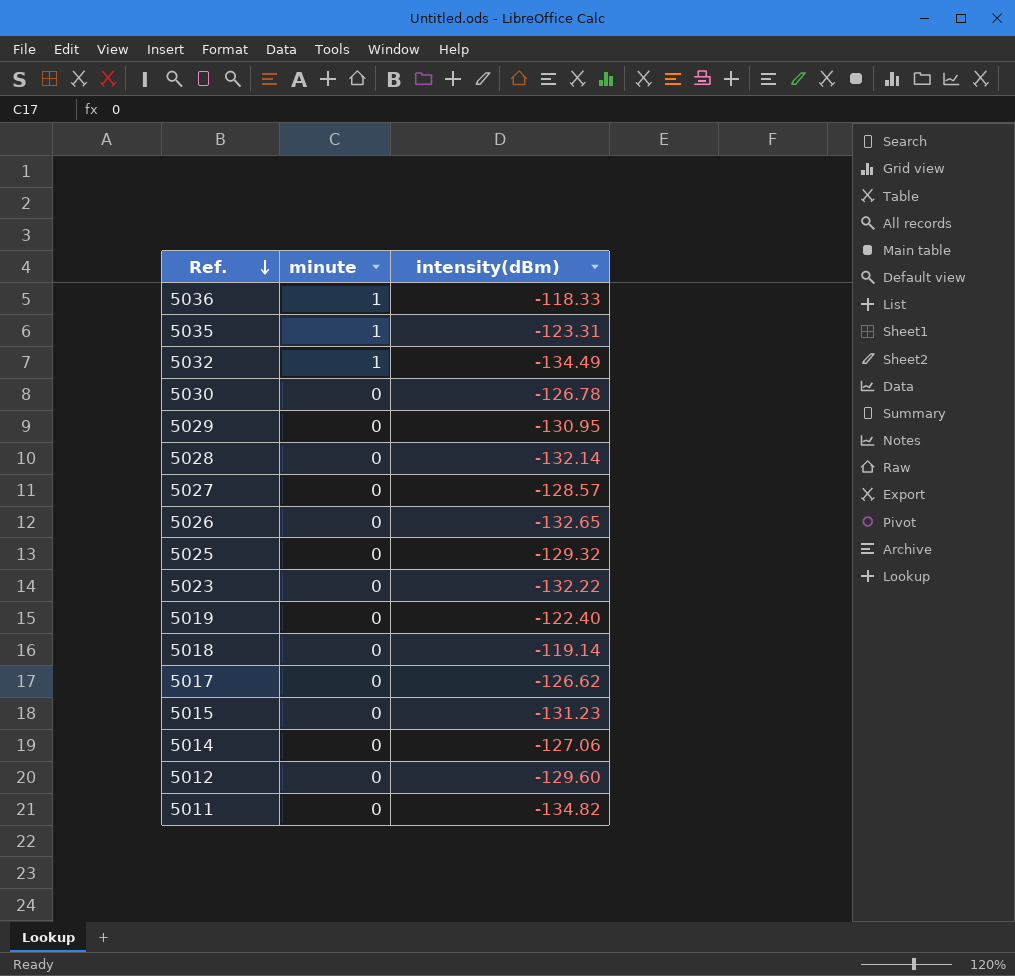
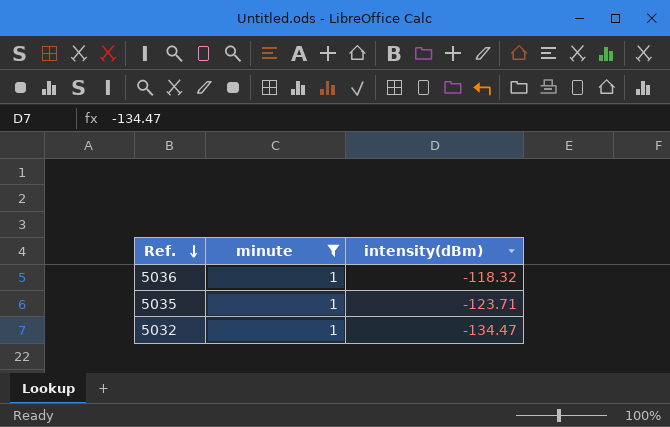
filter: none -> minute = 1
5036 | intensity(dBm): -118.33 -> -118.32
5035 | intensity(dBm): -123.31 -> -123.71
5032 | intensity(dBm): -134.49 -> -134.47

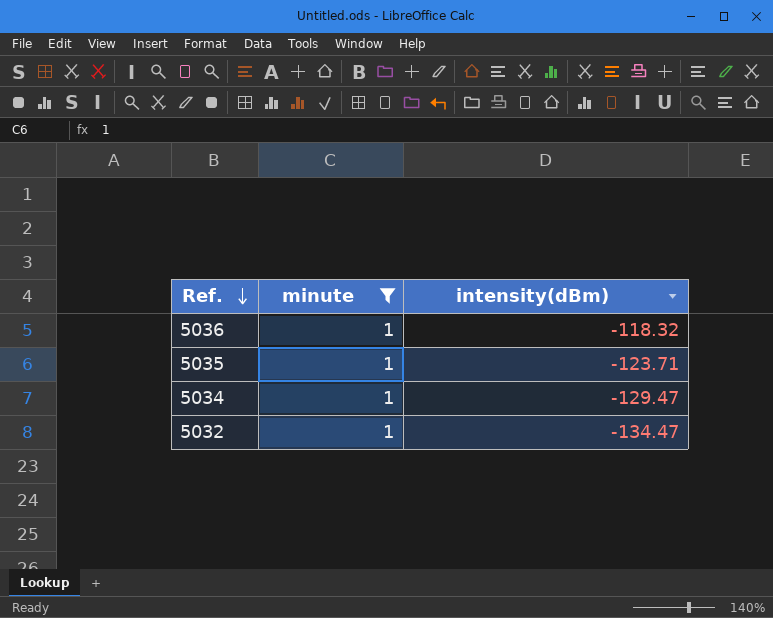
row 5034: none -> 1 | -129.47

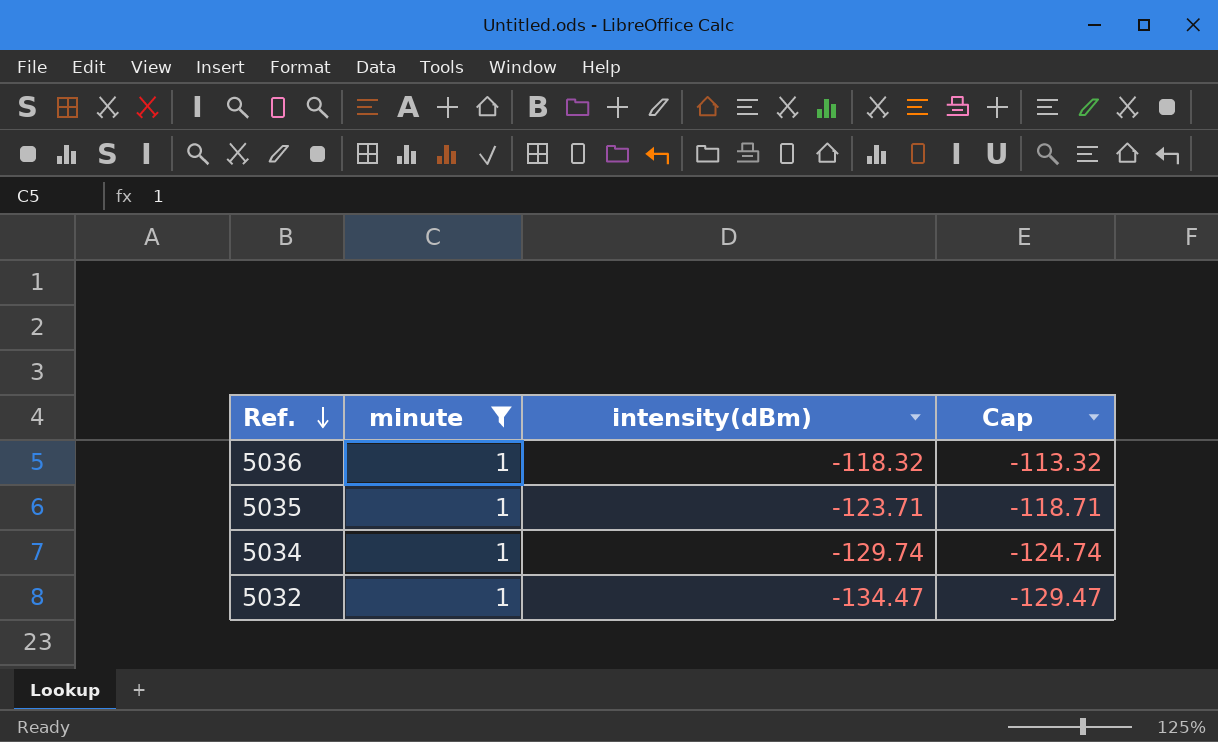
column Cap | formula: none -> [intensity(dBm)] + 5
5034 | intensity(dBm): -129.47 -> -129.74

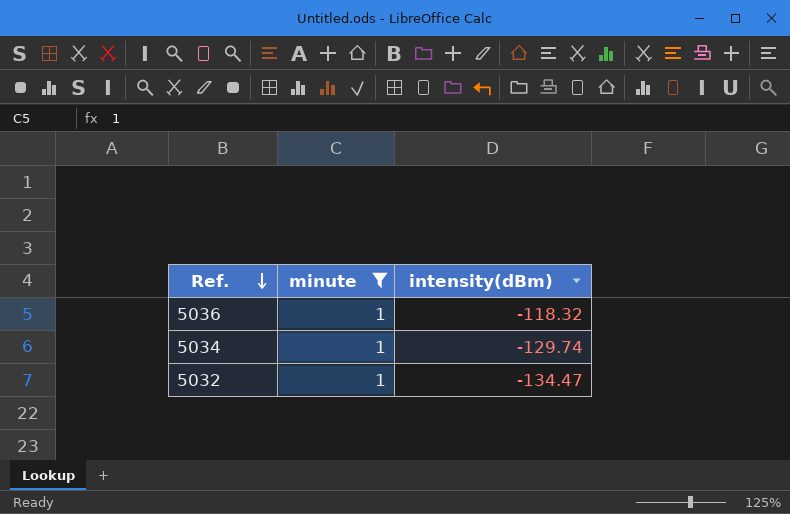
column Cap | formula: [intensity(dBm)] + 5 -> none
row 5035: 1 | -123.71 | -118.71 -> none

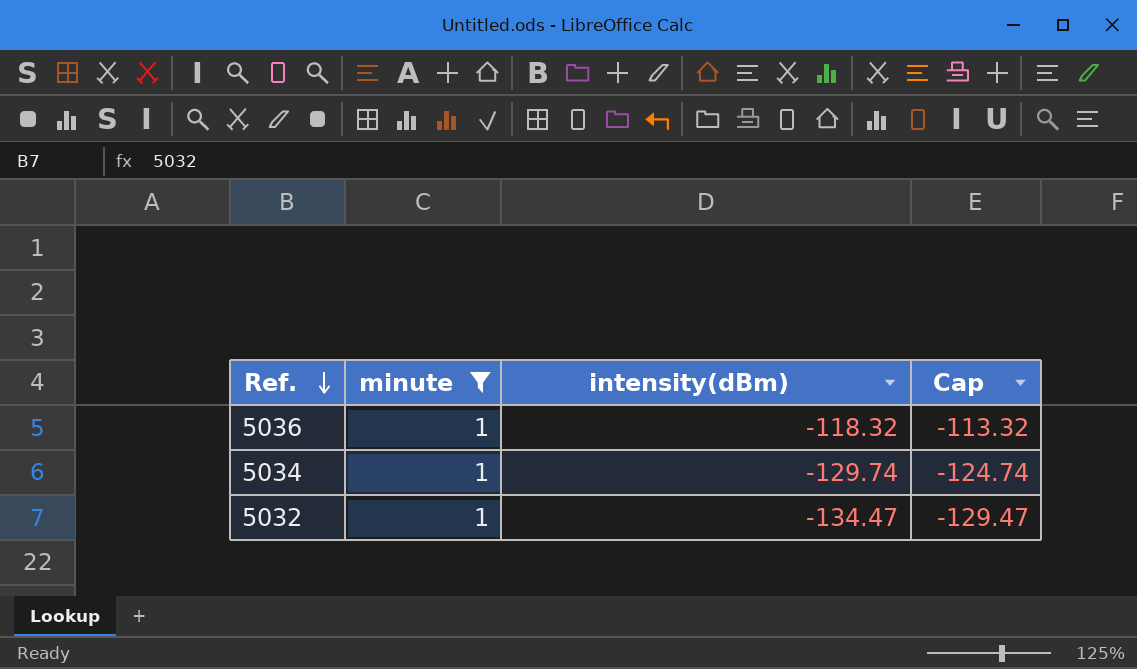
column Cap | formula: none -> [intensity(dBm)] + 5

